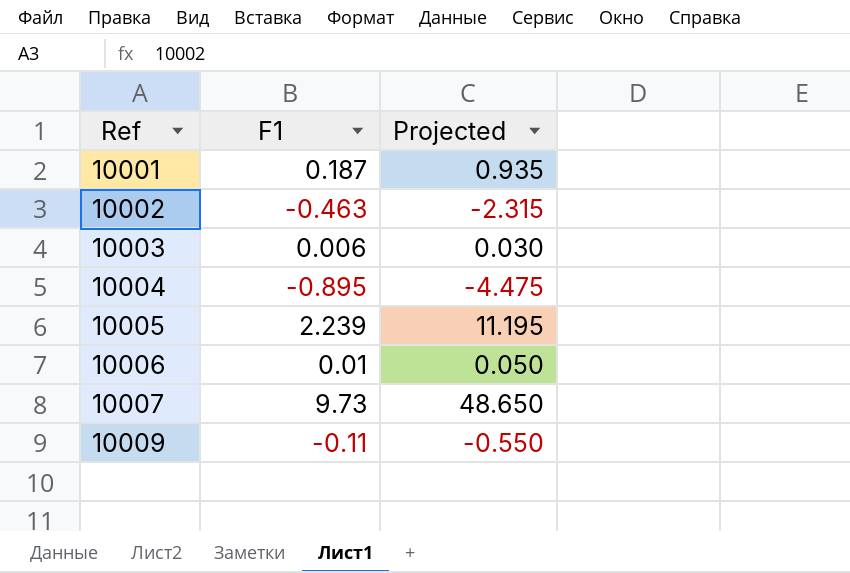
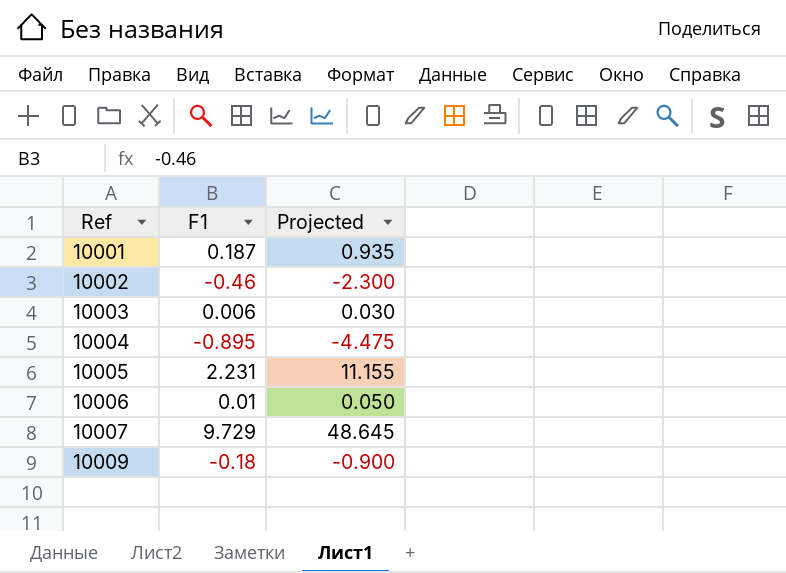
10002 | F1: -0.463 -> -0.46
10002 | Projected: -2.315 -> -2.300
10005 | F1: 2.239 -> 2.231
10005 | Projected: 11.195 -> 11.155
10007 | F1: 9.73 -> 9.729
10007 | Projected: 48.650 -> 48.645
10009 | F1: -0.11 -> -0.18
10009 | Projected: -0.550 -> -0.900

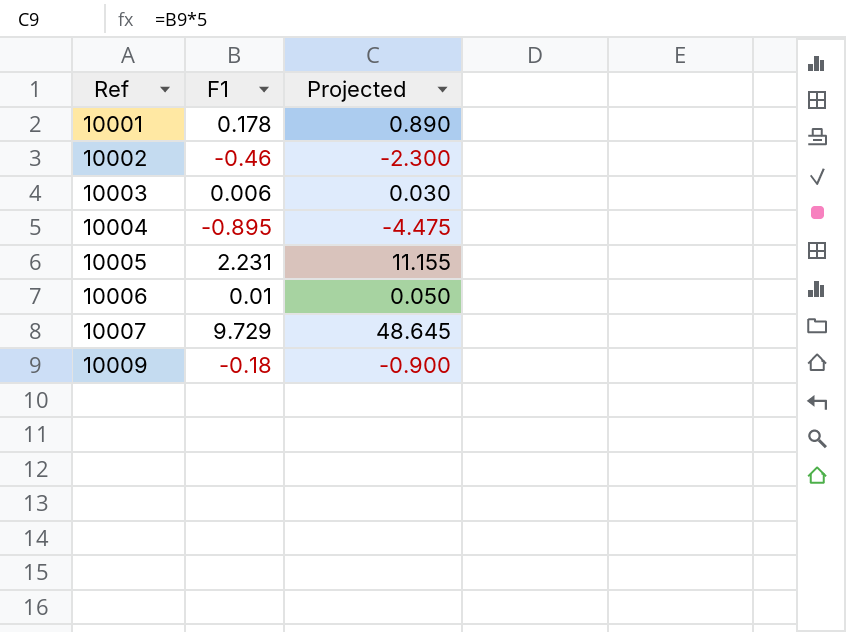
10001 | F1: 0.187 -> 0.178
10001 | Projected: 0.935 -> 0.890

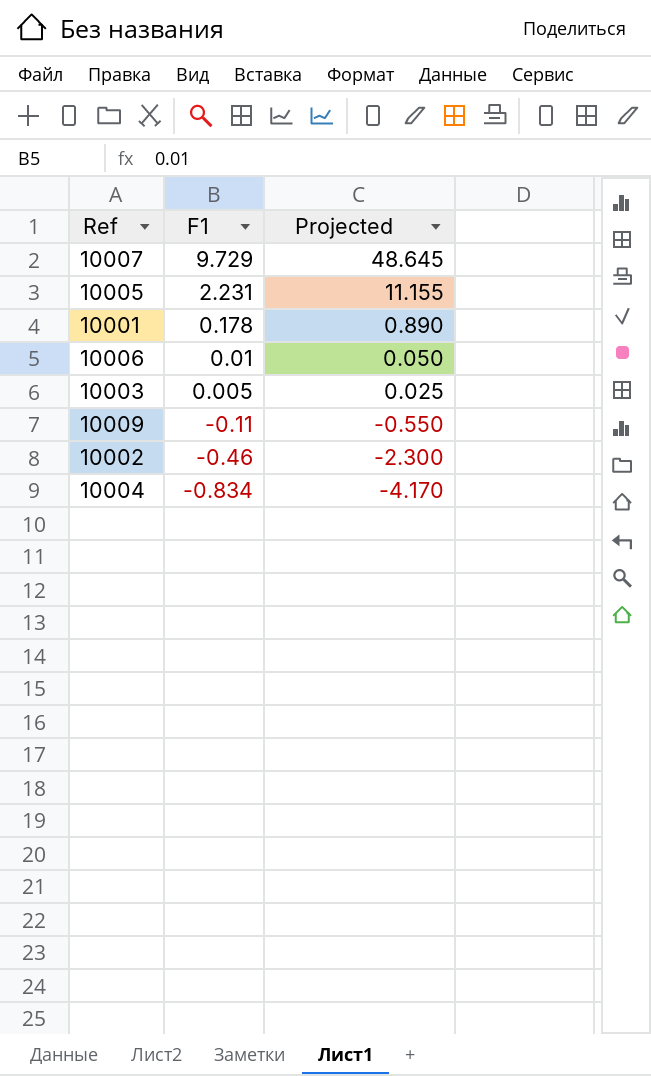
row order: Ref ascending -> F1 descending
10003 | F1: 0.006 -> 0.005
10003 | Projected: 0.030 -> 0.025
10009 | F1: -0.18 -> -0.11
10009 | Projected: -0.900 -> -0.550
10004 | F1: -0.895 -> -0.834
10004 | Projected: -4.475 -> -4.170

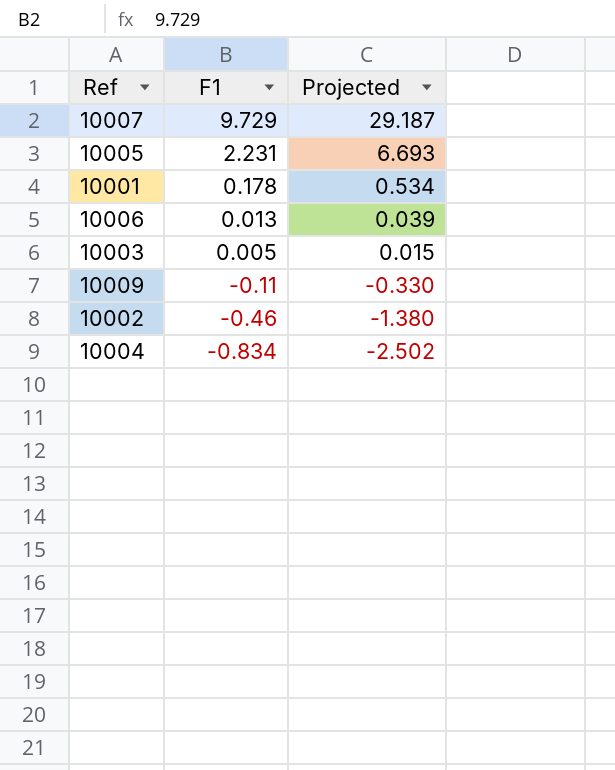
column Projected | formula: [F1] * 5 -> [F1] * 3
10006 | F1: 0.01 -> 0.013

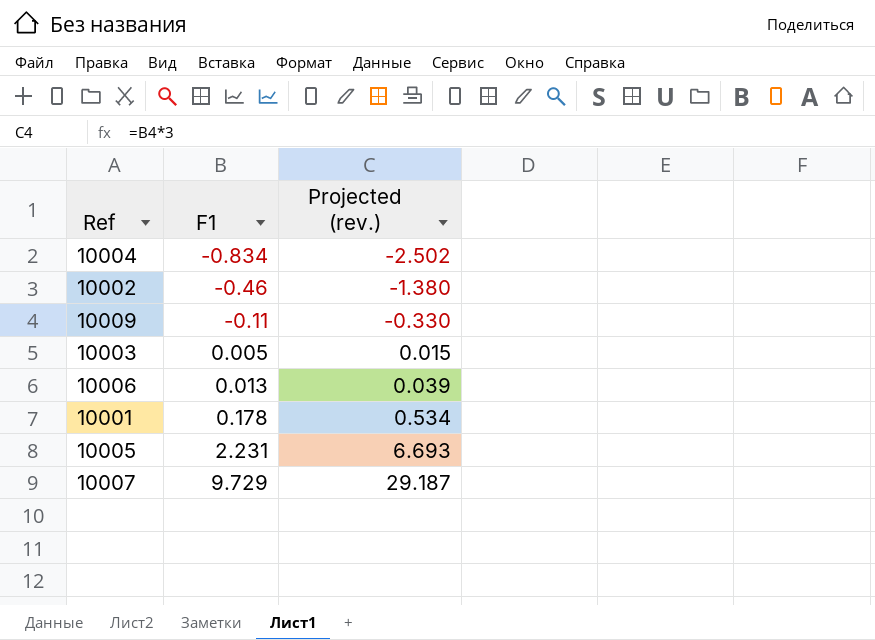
row order: F1 descending -> F1 ascending
column name: Projected -> Projected (rev.)

